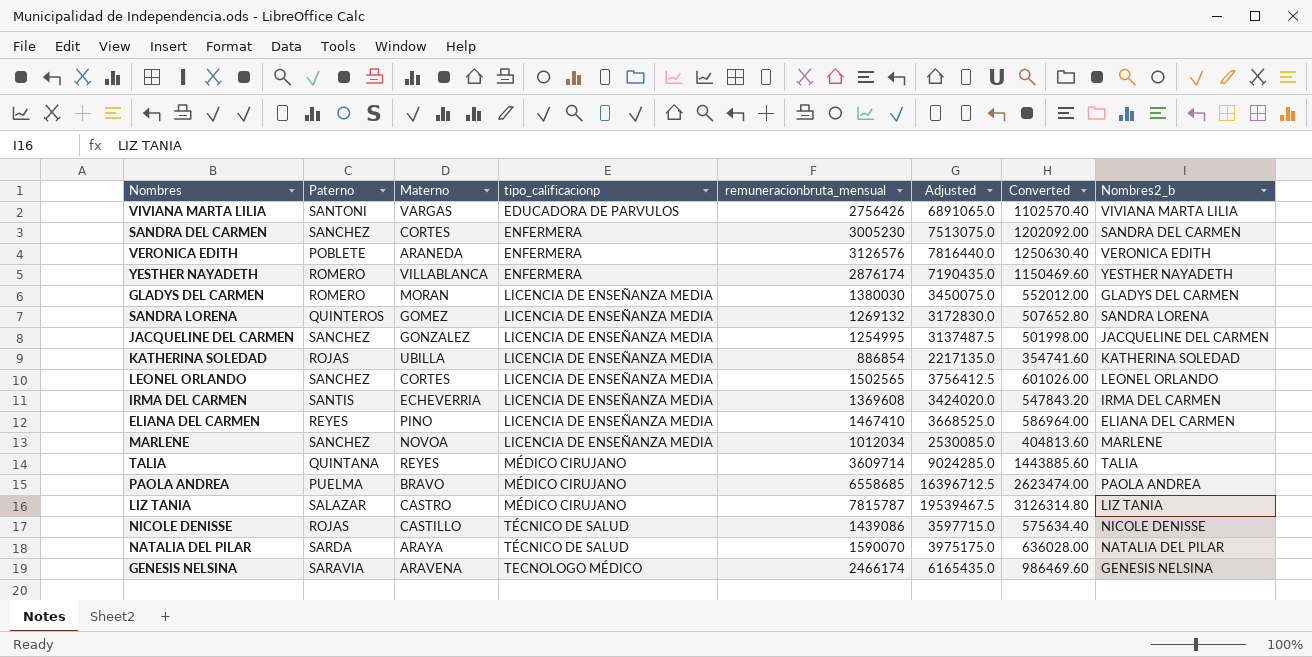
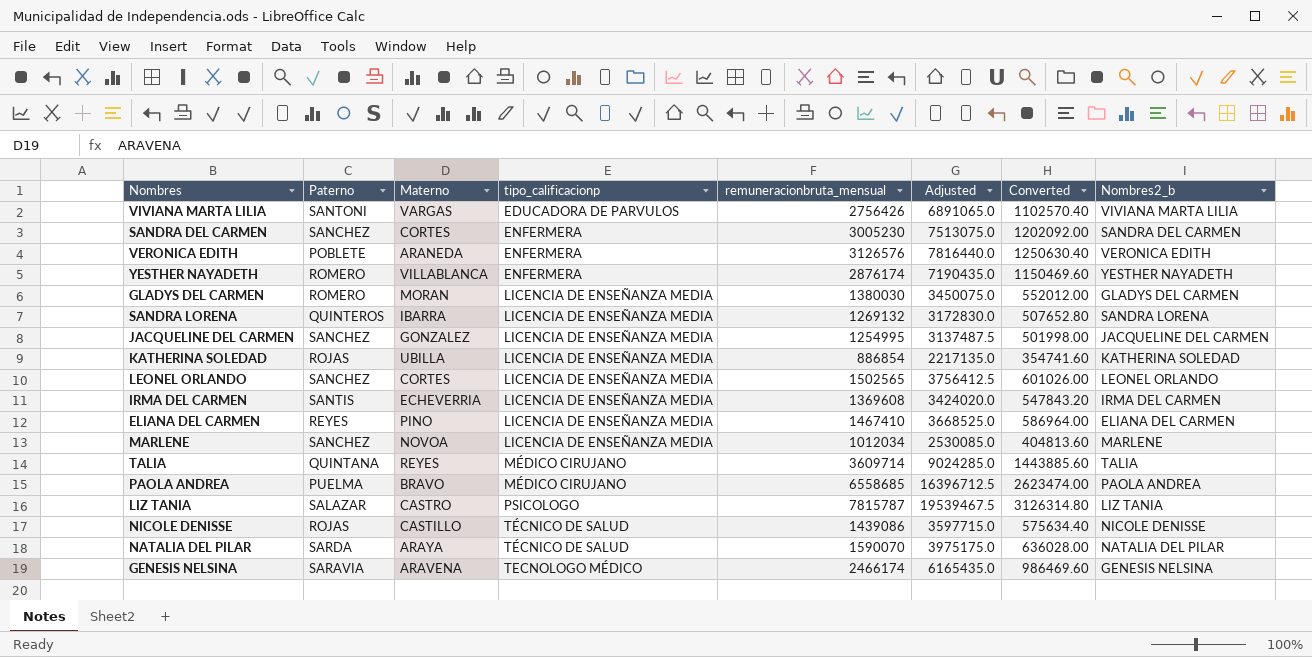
SANDRA LORENA | Materno: GOMEZ -> IBARRA
LIZ TANIA | tipo_calificacionp: MÉDICO CIRUJANO -> PSICOLOGO

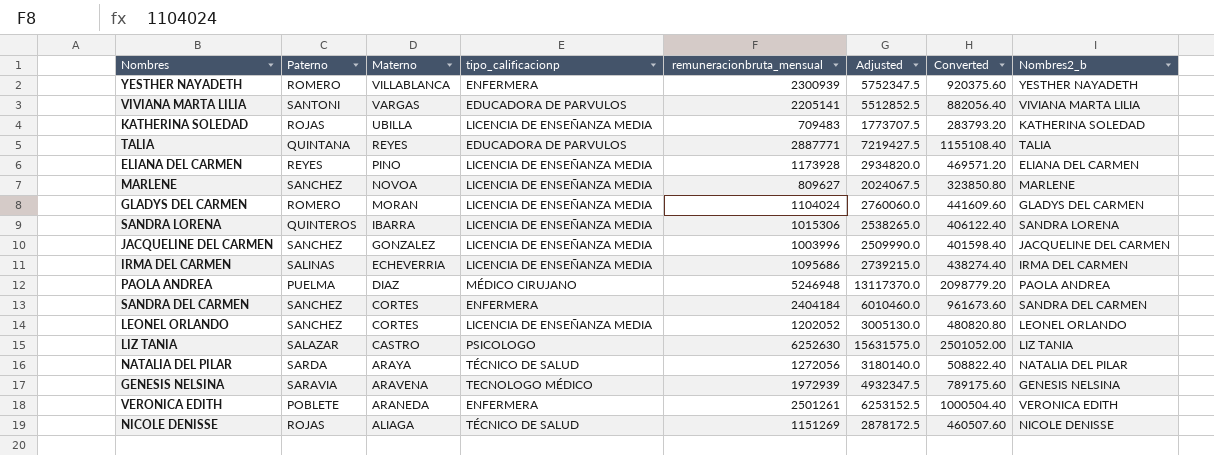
row order: tipo_calificacionp ascending -> Materno descending
YESTHER NAYADETH | remuneracionbruta_mensual: 2876174 -> 2300939
YESTHER NAYADETH | Adjusted: 7190435.0 -> 5752347.5
YESTHER NAYADETH | Converted: 1150469.60 -> 920375.60
VIVIANA MARTA LILIA | remuneracionbruta_mensual: 2756426 -> 2205141
VIVIANA MARTA LILIA | Adjusted: 6891065.0 -> 5512852.5
VIVIANA MARTA LILIA | Converted: 1102570.40 -> 882056.40
KATHERINA SOLEDAD | remuneracionbruta_mensual: 886854 -> 709483
KATHERINA SOLEDAD | Adjusted: 2217135.0 -> 1773707.5
KATHERINA SOLEDAD | Converted: 354741.60 -> 283793.20
TALIA | tipo_calificacionp: MÉDICO CIRUJANO -> EDUCADORA DE PARVULOS
TALIA | remuneracionbruta_mensual: 3609714 -> 2887771
TALIA | Adjusted: 9024285.0 -> 7219427.5
TALIA | Converted: 1443885.60 -> 1155108.40
ELIANA DEL CARMEN | remuneracionbruta_mensual: 1467410 -> 1173928
ELIANA DEL CARMEN | Adjusted: 3668525.0 -> 2934820.0
ELIANA DEL CARMEN | Converted: 586964.00 -> 469571.20
MARLENE | remuneracionbruta_mensual: 1012034 -> 809627
MARLENE | Adjusted: 2530085.0 -> 2024067.5
MARLENE | Converted: 404813.60 -> 323850.80
GLADYS DEL CARMEN | remuneracionbruta_mensual: 1380030 -> 1104024
GLADYS DEL CARMEN | Adjusted: 3450075.0 -> 2760060.0
GLADYS DEL CARMEN | Converted: 552012.00 -> 441609.60
SANDRA LORENA | remuneracionbruta_mensual: 1269132 -> 1015306
SANDRA LORENA | Adjusted: 3172830.0 -> 2538265.0
SANDRA LORENA | Converted: 507652.80 -> 406122.40
JACQUELINE DEL CARMEN | remuneracionbruta_mensual: 1254995 -> 1003996
JACQUELINE DEL CARMEN | Adjusted: 3137487.5 -> 2509990.0
JACQUELINE DEL CARMEN | Converted: 501998.00 -> 401598.40
IRMA DEL CARMEN | Paterno: SANTIS -> SALINAS
IRMA DEL CARMEN | remuneracionbruta_mensual: 1369608 -> 1095686
IRMA DEL CARMEN | Adjusted: 3424020.0 -> 2739215.0
IRMA DEL CARMEN | Converted: 547843.20 -> 438274.40
PAOLA ANDREA | Materno: BRAVO -> DIAZ
PAOLA ANDREA | remuneracionbruta_mensual: 6558685 -> 5246948
PAOLA ANDREA | Adjusted: 16396712.5 -> 13117370.0
PAOLA ANDREA | Converted: 2623474.00 -> 2098779.20
SANDRA DEL CARMEN | remuneracionbruta_mensual: 3005230 -> 2404184
SANDRA DEL CARMEN | Adjusted: 7513075.0 -> 6010460.0
SANDRA DEL CARMEN | Converted: 1202092.00 -> 961673.60
LEONEL ORLANDO | remuneracionbruta_mensual: 1502565 -> 1202052
LEONEL ORLANDO | Adjusted: 3756412.5 -> 3005130.0
LEONEL ORLANDO | Converted: 601026.00 -> 480820.80
LIZ TANIA | remuneracionbruta_mensual: 7815787 -> 6252630
LIZ TANIA | Adjusted: 19539467.5 -> 15631575.0
LIZ TANIA | Converted: 3126314.80 -> 2501052.00
NATALIA DEL PILAR | remuneracionbruta_mensual: 1590070 -> 1272056
NATALIA DEL PILAR | Adjusted: 3975175.0 -> 3180140.0
NATALIA DEL PILAR | Converted: 636028.00 -> 508822.40
GENESIS NELSINA | remuneracionbruta_mensual: 2466174 -> 1972939
GENESIS NELSINA | Adjusted: 6165435.0 -> 4932347.5
GENESIS NELSINA | Converted: 986469.60 -> 789175.60
VERONICA EDITH | remuneracionbruta_mensual: 3126576 -> 2501261
VERONICA EDITH | Adjusted: 7816440.0 -> 6253152.5
VERONICA EDITH | Converted: 1250630.40 -> 1000504.40
NICOLE DENISSE | Materno: CASTILLO -> ALIAGA
NICOLE DENISSE | remuneracionbruta_mensual: 1439086 -> 1151269
NICOLE DENISSE | Adjusted: 3597715.0 -> 2878172.5
NICOLE DENISSE | Converted: 575634.40 -> 460507.60

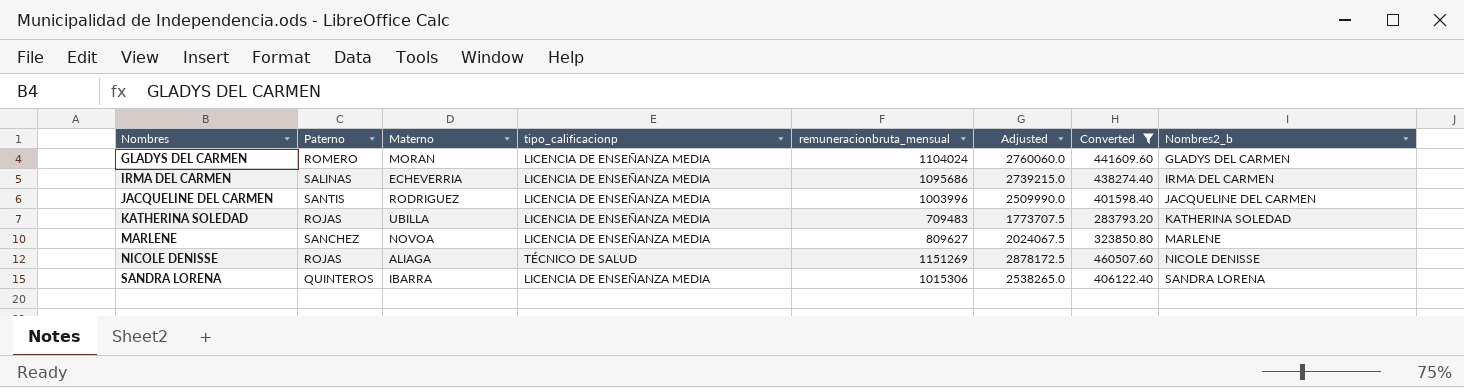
filter: none -> Converted <= 460507.60
row order: Materno descending -> Nombres ascending
JACQUELINE DEL CARMEN | Paterno: SANCHEZ -> SANTIS
JACQUELINE DEL CARMEN | Materno: GONZALEZ -> RODRIGUEZ

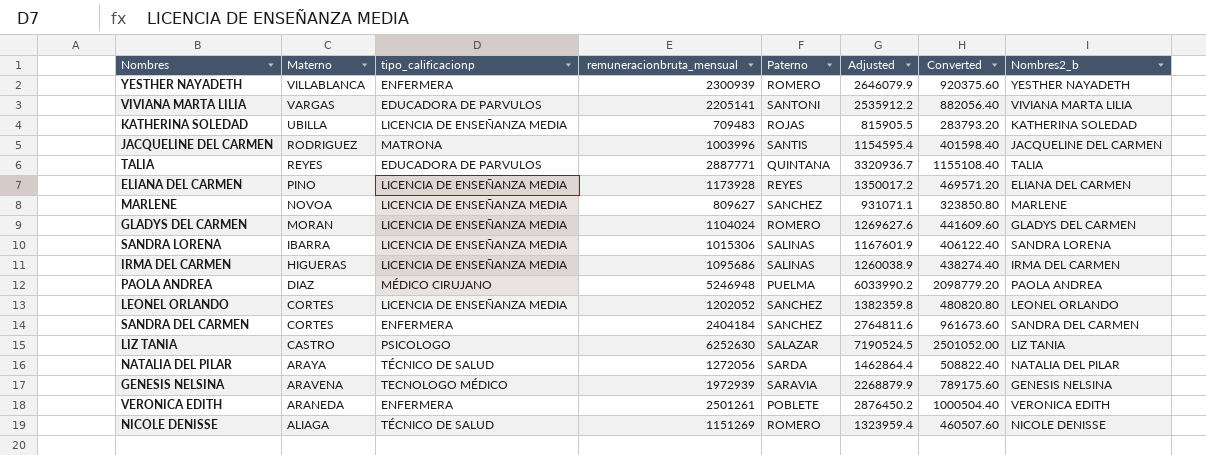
filter: Converted <= 460507.60 -> none
row order: Nombres ascending -> Materno descending
column Paterno | position: 2 -> 5
column Adjusted | formula: [remuneracionbruta_mensual] * 2.5 -> [remuneracionbruta_mensual] * 1.15
JACQUELINE DEL CARMEN | tipo_calificacionp: LICENCIA DE ENSEÑANZA MEDIA -> MATRONA
SANDRA LORENA | Paterno: QUINTEROS -> SALINAS
IRMA DEL CARMEN | Materno: ECHEVERRIA -> HIGUERAS
NICOLE DENISSE | Paterno: ROJAS -> ROMERO

